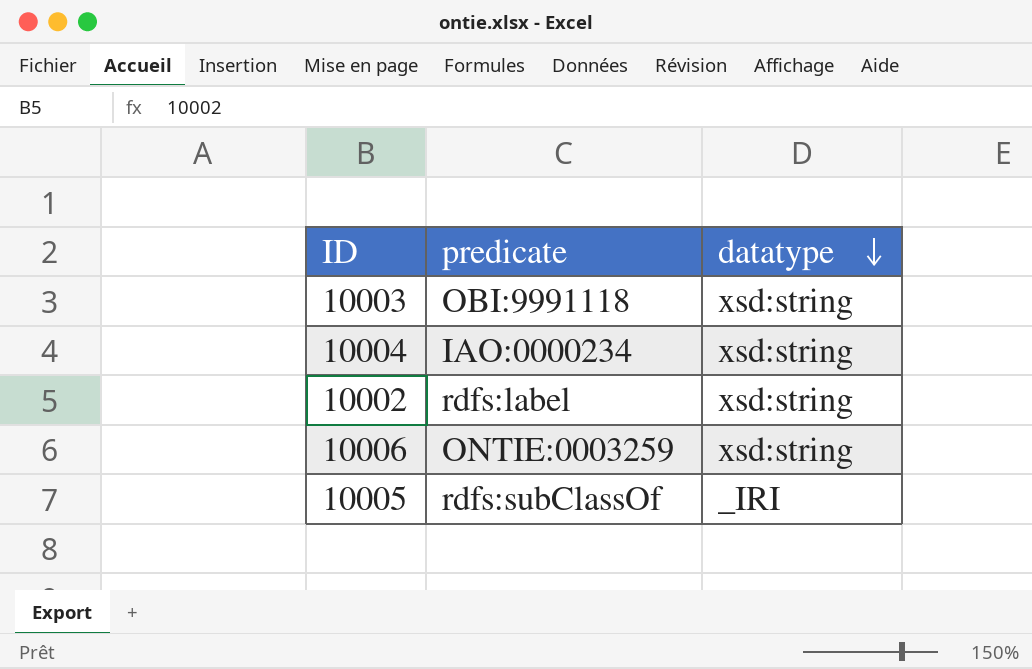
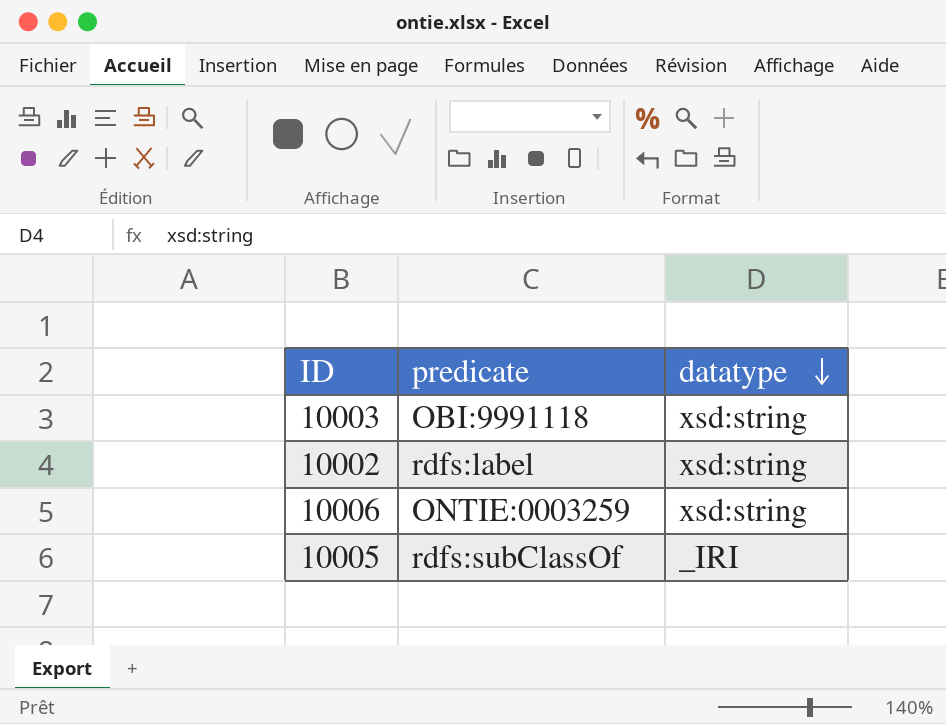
row 10004: IAO:0000234 | xsd:string -> none

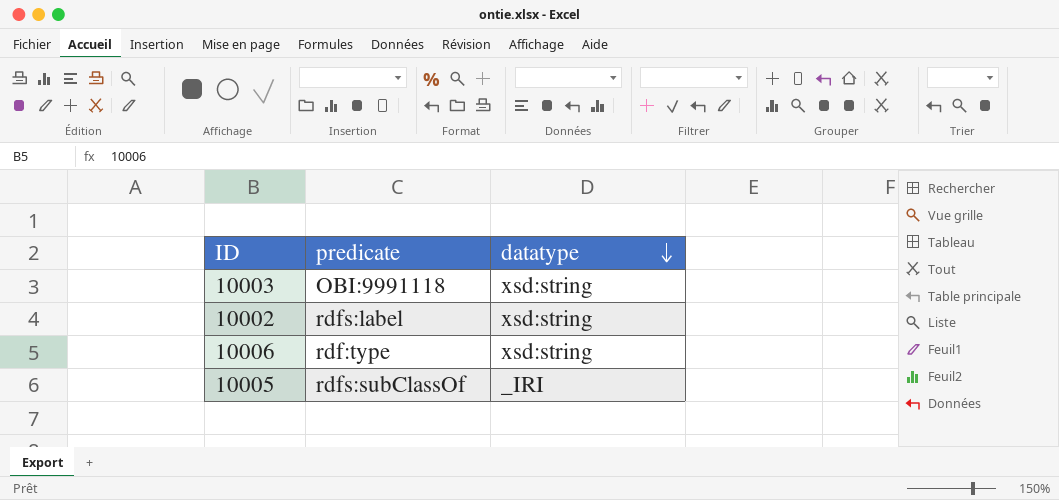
10006 | predicate: ONTIE:0003259 -> rdf:type

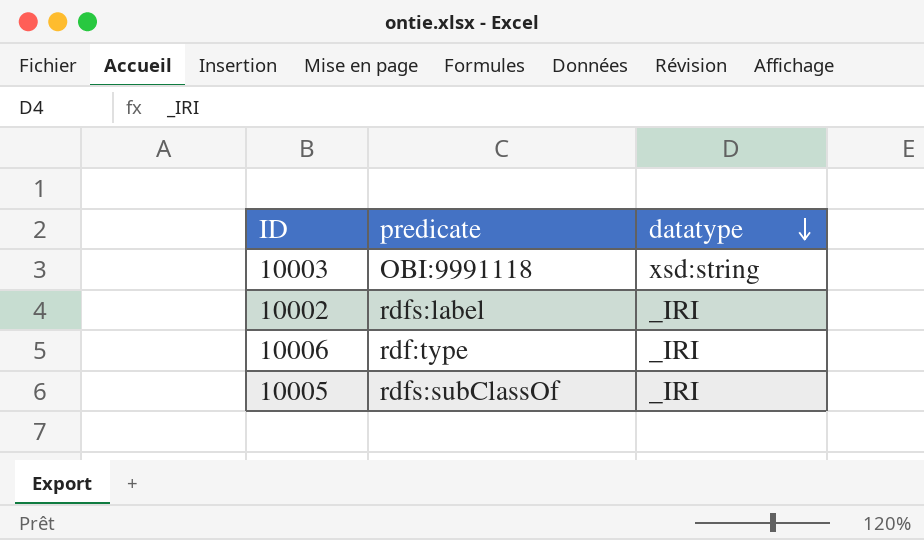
10002 | datatype: xsd:string -> _IRI
10006 | datatype: xsd:string -> _IRI

